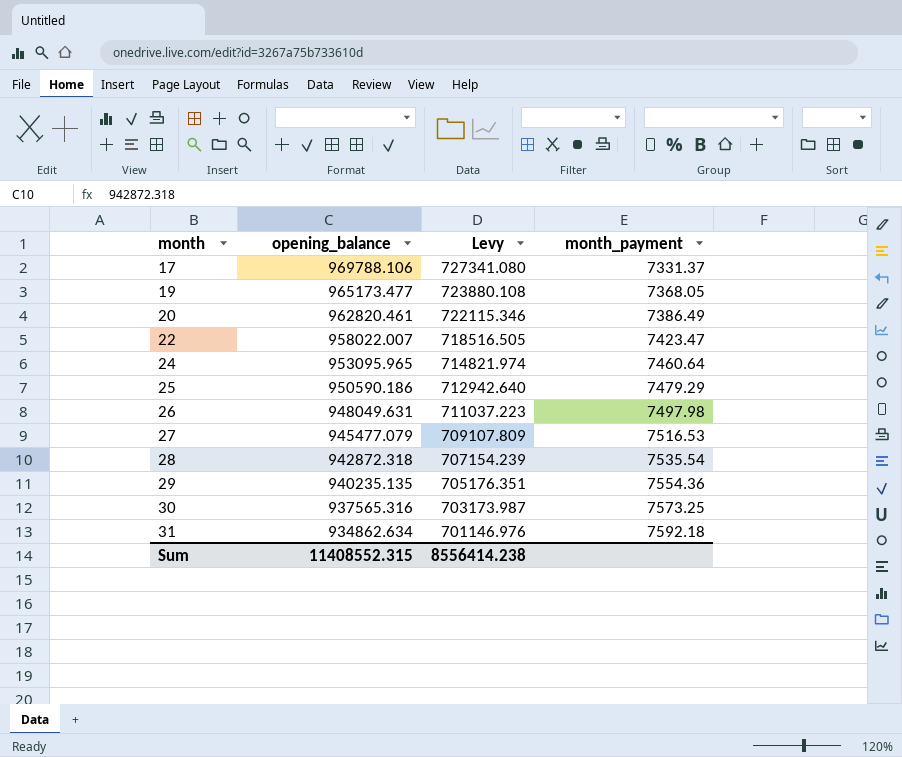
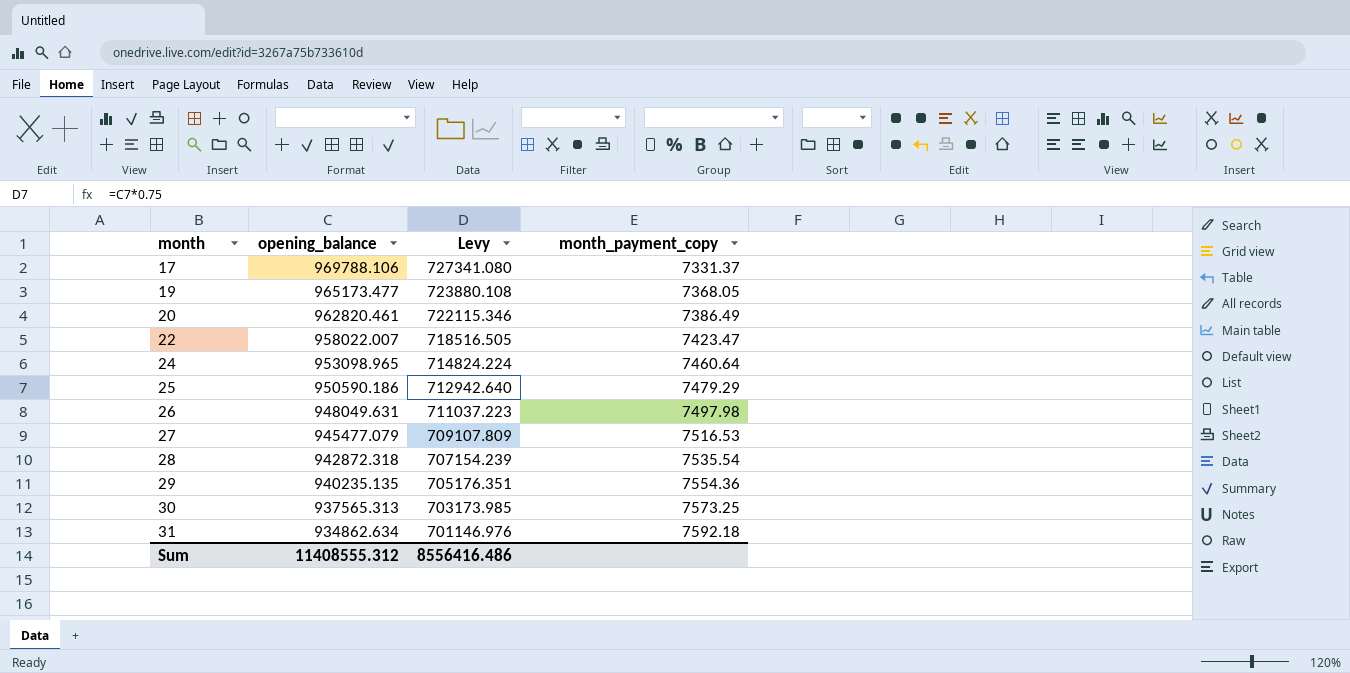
column name: month_payment -> month_payment_copy
24 | opening_balance: 953095.965 -> 953098.965
24 | Levy: 714821.974 -> 714824.224
30 | opening_balance: 937565.316 -> 937565.313
30 | Levy: 703173.987 -> 703173.985
Sum | opening_balance: 11408552.315 -> 11408555.312
Sum | Levy: 8556414.238 -> 8556416.486

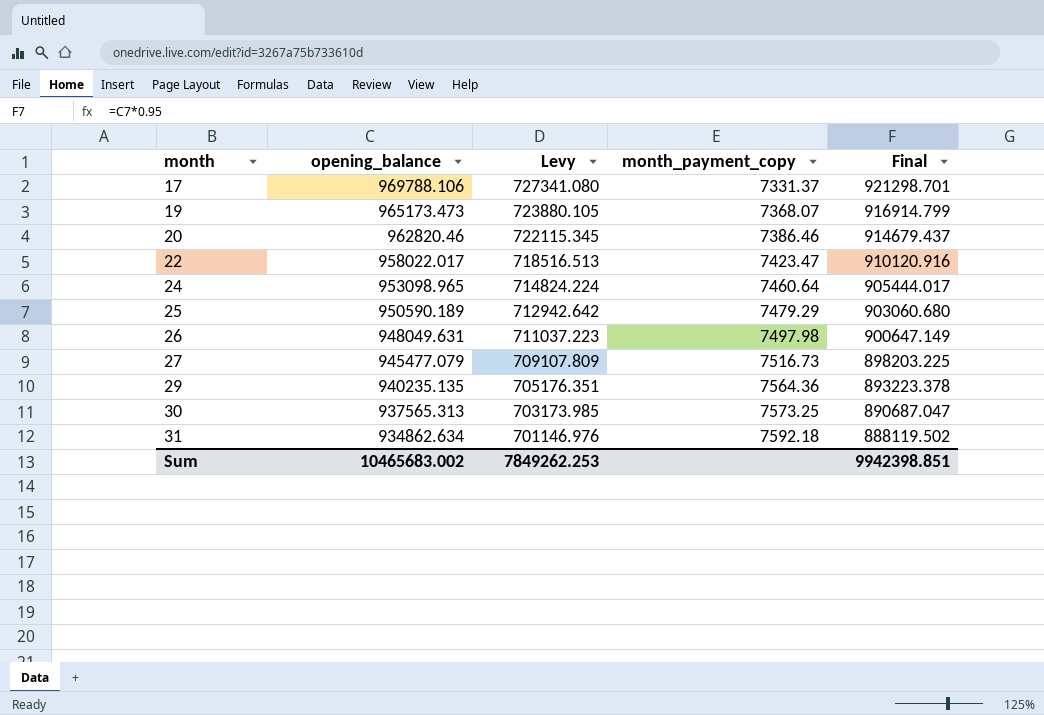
column Final | formula: none -> [opening_balance] * 0.95
row 28: 942872.318 | 707154.239 | 7535.54 -> none
19 | opening_balance: 965173.477 -> 965173.473
19 | Levy: 723880.108 -> 723880.105
19 | month_payment_copy: 7368.05 -> 7368.07
20 | opening_balance: 962820.461 -> 962820.46
20 | Levy: 722115.346 -> 722115.345
20 | month_payment_copy: 7386.49 -> 7386.46
22 | opening_balance: 958022.007 -> 958022.017
22 | Levy: 718516.505 -> 718516.513
25 | opening_balance: 950590.186 -> 950590.189
25 | Levy: 712942.640 -> 712942.642
27 | month_payment_copy: 7516.53 -> 7516.73
29 | month_payment_copy: 7554.36 -> 7564.36
Sum | opening_balance: 11408555.312 -> 10465683.002
Sum | Levy: 8556416.486 -> 7849262.253

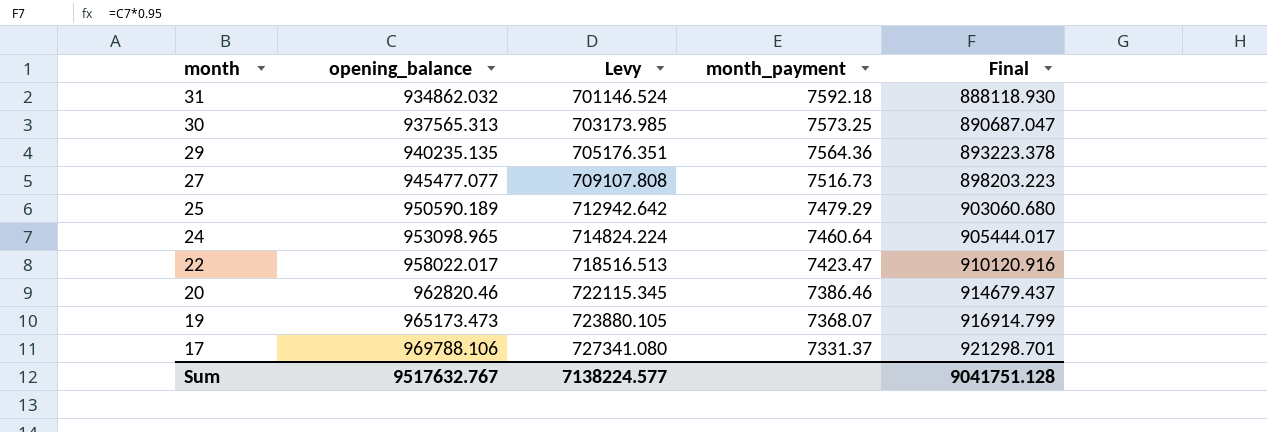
row order: month ascending -> month descending
column name: month_payment_copy -> month_payment
row 26: 948049.631 | 711037.223 | 7497.98 | 900647.149 -> none
31 | opening_balance: 934862.634 -> 934862.032
31 | Levy: 701146.976 -> 701146.524
31 | Final: 888119.502 -> 888118.930
27 | opening_balance: 945477.079 -> 945477.077
27 | Levy: 709107.809 -> 709107.808
27 | Final: 898203.225 -> 898203.223
Sum | opening_balance: 10465683.002 -> 9517632.767
Sum | Levy: 7849262.253 -> 7138224.577
Sum | Final: 9942398.851 -> 9041751.128

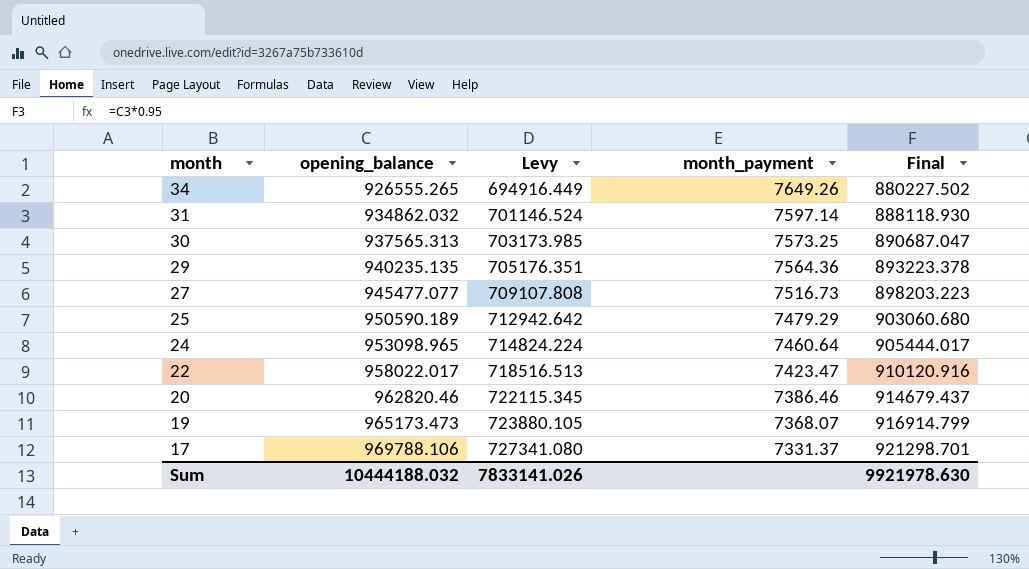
row 34: none -> 926555.265 | 694916.449 | 7649.26 | 880227.502
31 | month_payment: 7592.18 -> 7597.14
Sum | opening_balance: 9517632.767 -> 10444188.032
Sum | Levy: 7138224.577 -> 7833141.026
Sum | Final: 9041751.128 -> 9921978.630

